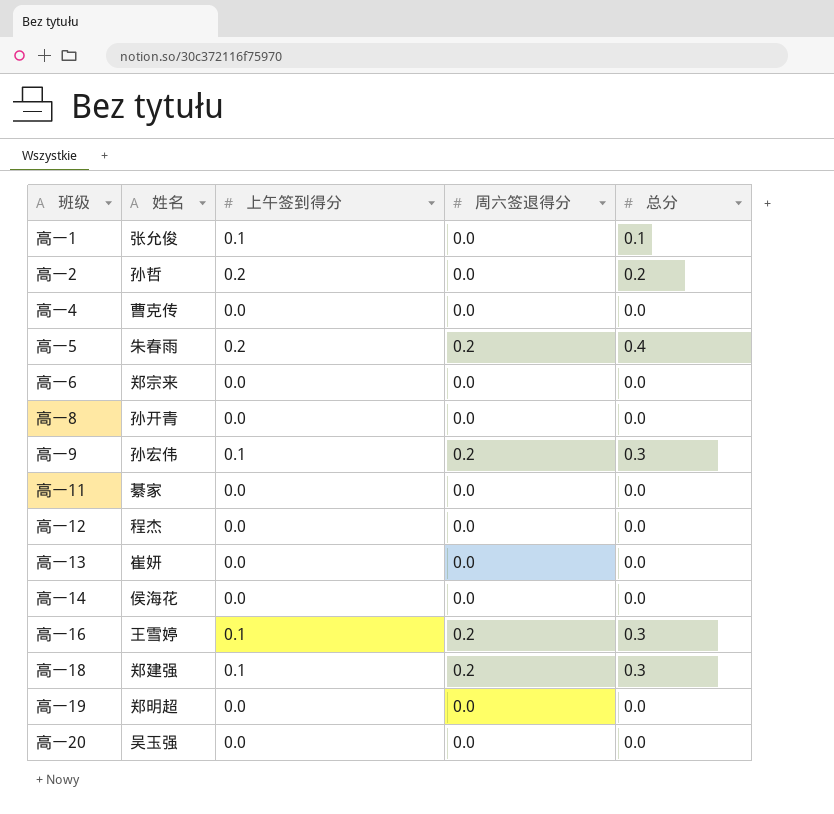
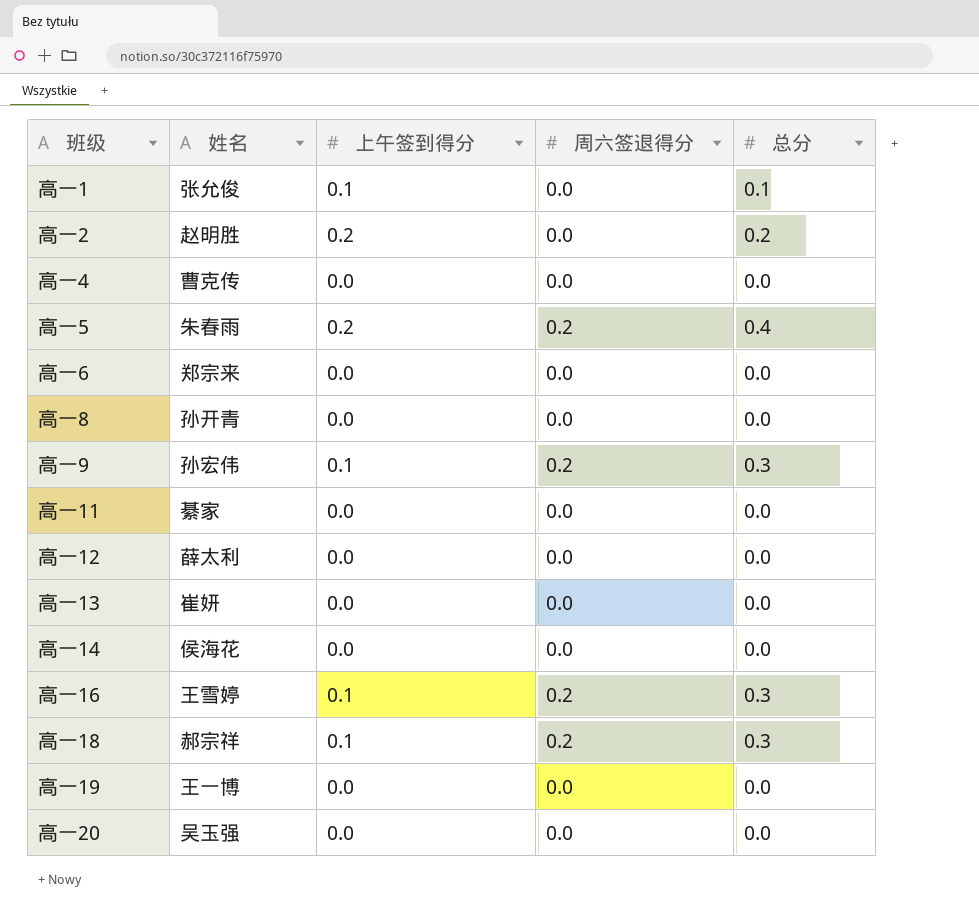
高一2 | 姓名: 孙哲 -> 赵明胜
高一12 | 姓名: 程杰 -> 薛太利
高一18 | 姓名: 郑建强 -> 郝宗祥
高一19 | 姓名: 郑明超 -> 王一博

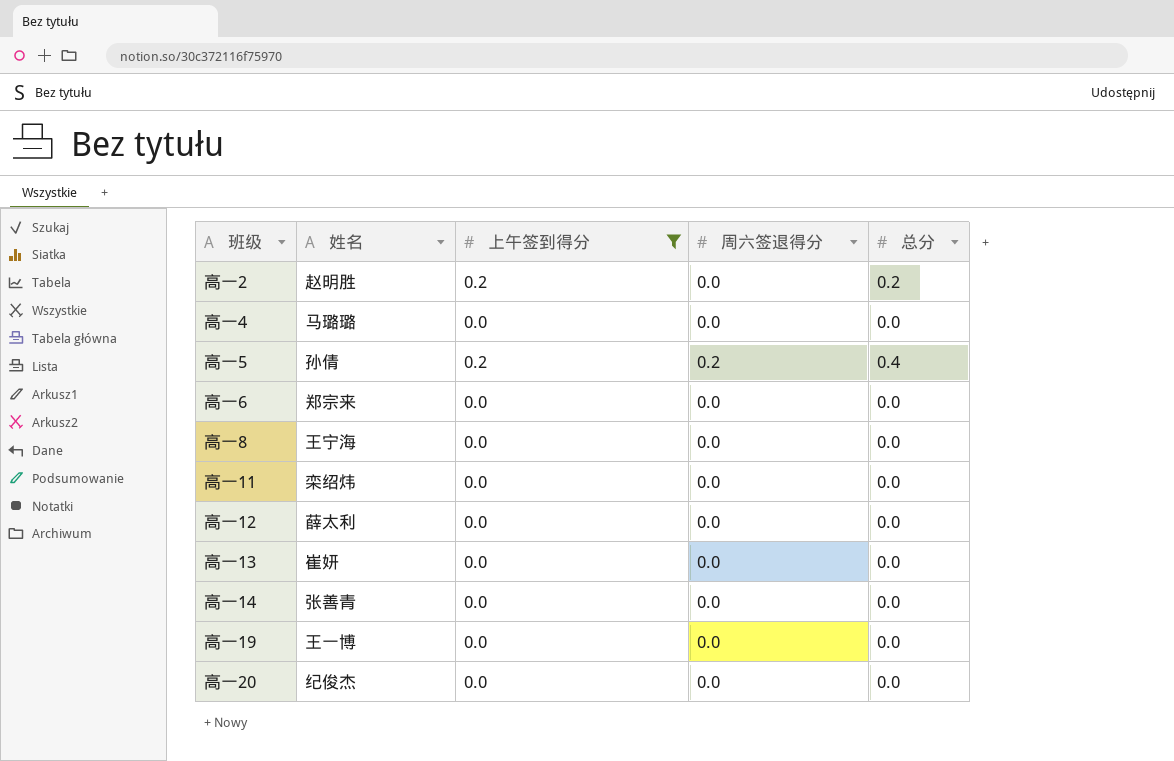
filter: none -> 上午签到得分 != 0.1
高一4 | 姓名: 曹克传 -> 马璐璐
高一5 | 姓名: 朱春雨 -> 孙倩
高一8 | 姓名: 孙开青 -> 王宁海
高一11 | 姓名: 綦家 -> 栾绍炜
高一14 | 姓名: 侯海花 -> 张善青
高一20 | 姓名: 吴玉强 -> 纪俊杰

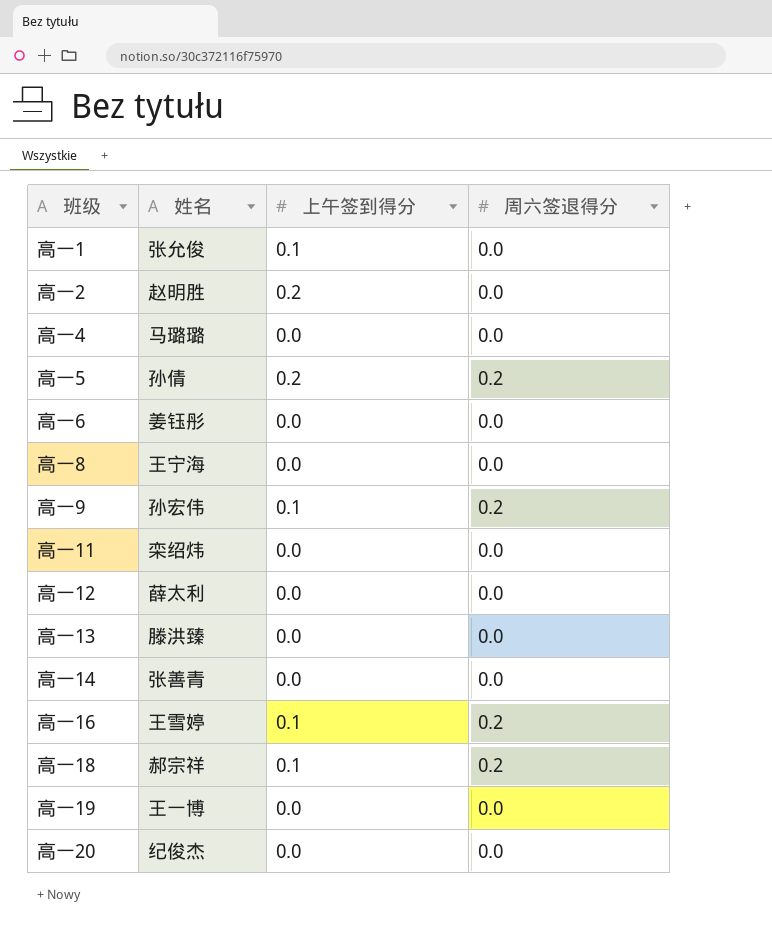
filter: 上午签到得分 != 0.1 -> none
column 总分 | position: 5 -> none
高一6 | 姓名: 郑宗来 -> 姜钰彤
高一13 | 姓名: 崔妍 -> 滕洪臻

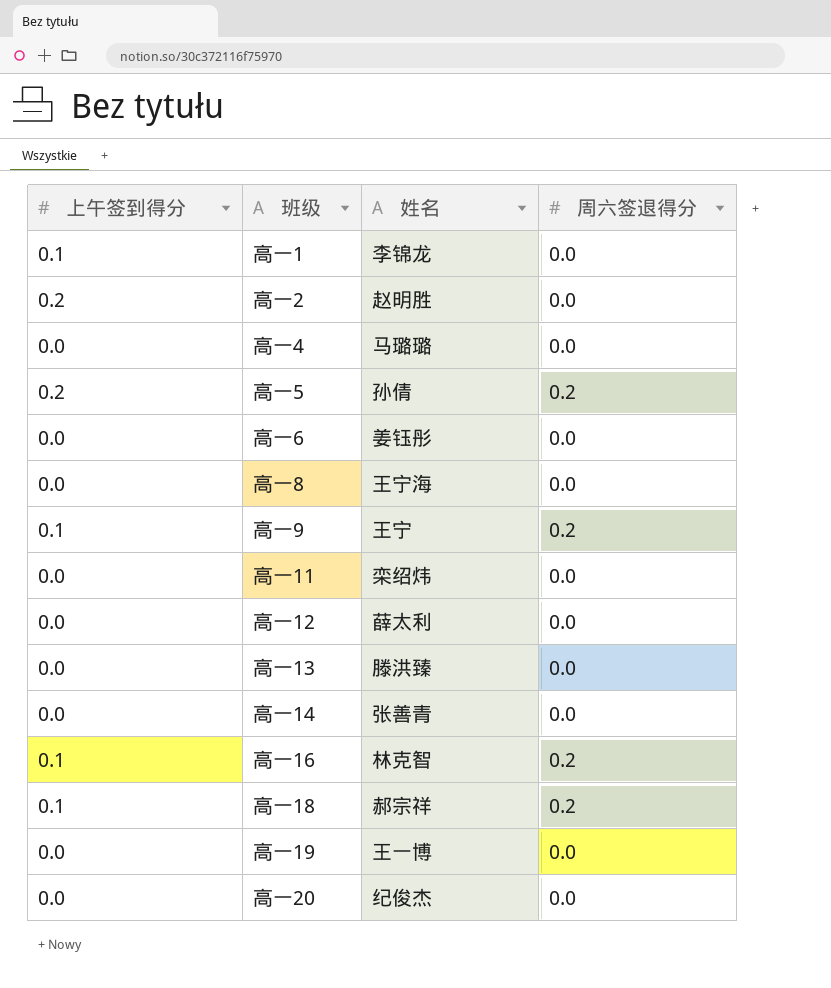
column 上午签到得分 | position: 3 -> 1
高一1 | 姓名: 张允俊 -> 李锦龙
高一9 | 姓名: 孙宏伟 -> 王宁
高一16 | 姓名: 王雪婷 -> 林克智

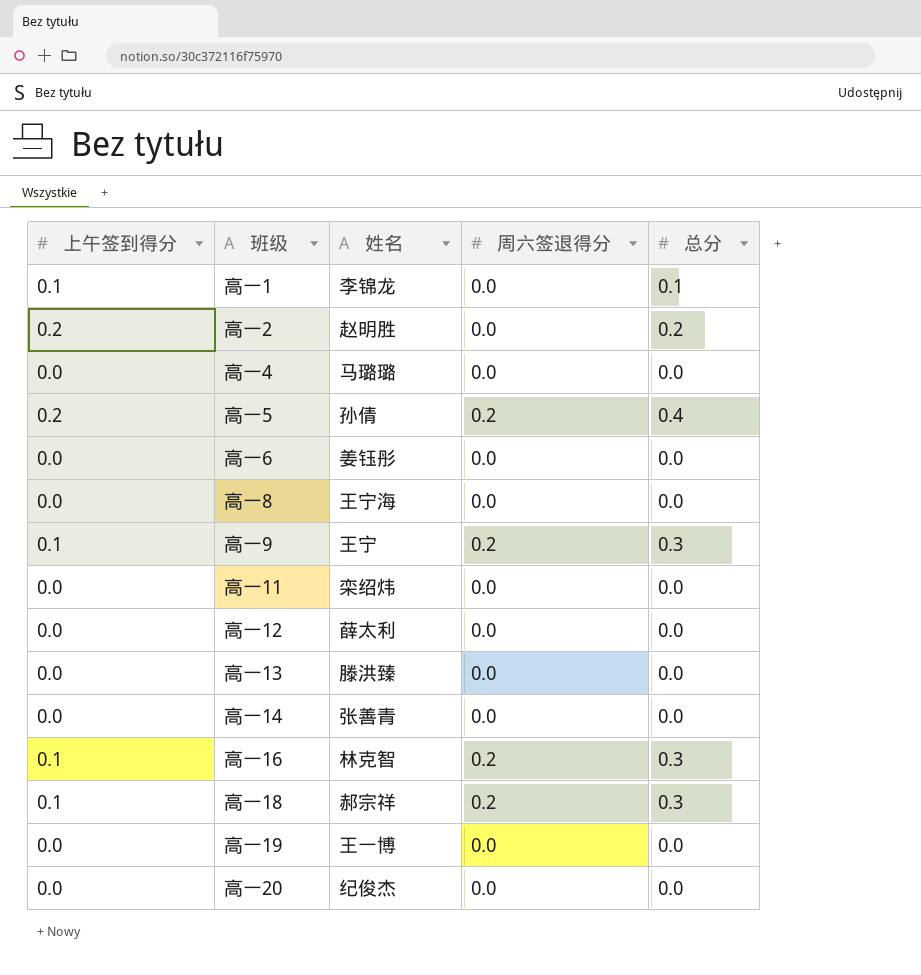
column 总分 | position: none -> 5

